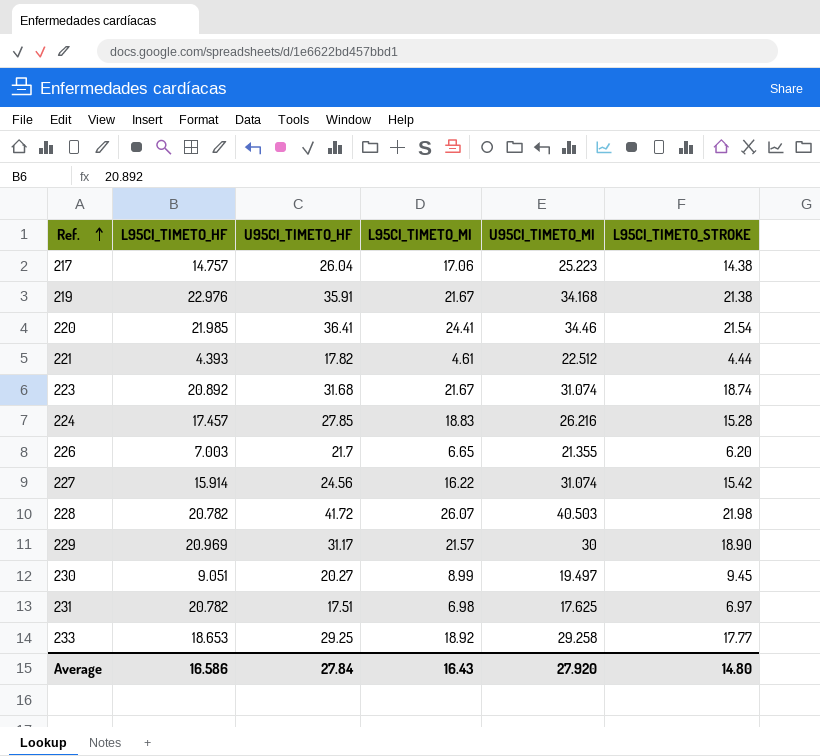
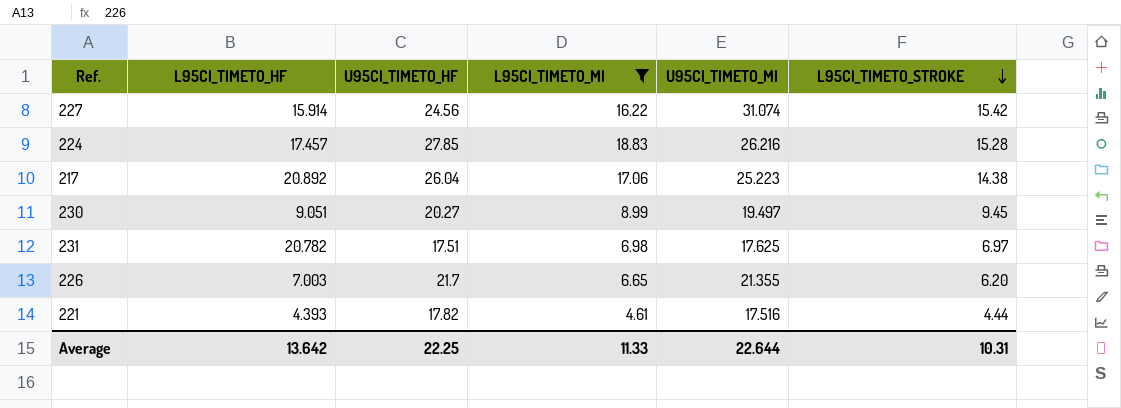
filter: none -> L95CI_TIMETO_MI <= 18.83
row order: Ref. ascending -> L95CI_TIMETO_STROKE descending
217 | L95CI_TIMETO_HF: 14.757 -> 20.892
221 | U95CI_TIMETO_MI: 22.512 -> 17.516
Average | L95CI_TIMETO_HF: 16.586 -> 13.642
Average | U95CI_TIMETO_HF: 27.84 -> 22.25
Average | L95CI_TIMETO_MI: 16.43 -> 11.33
Average | U95CI_TIMETO_MI: 27.920 -> 22.644
Average | L95CI_TIMETO_STROKE: 14.80 -> 10.31

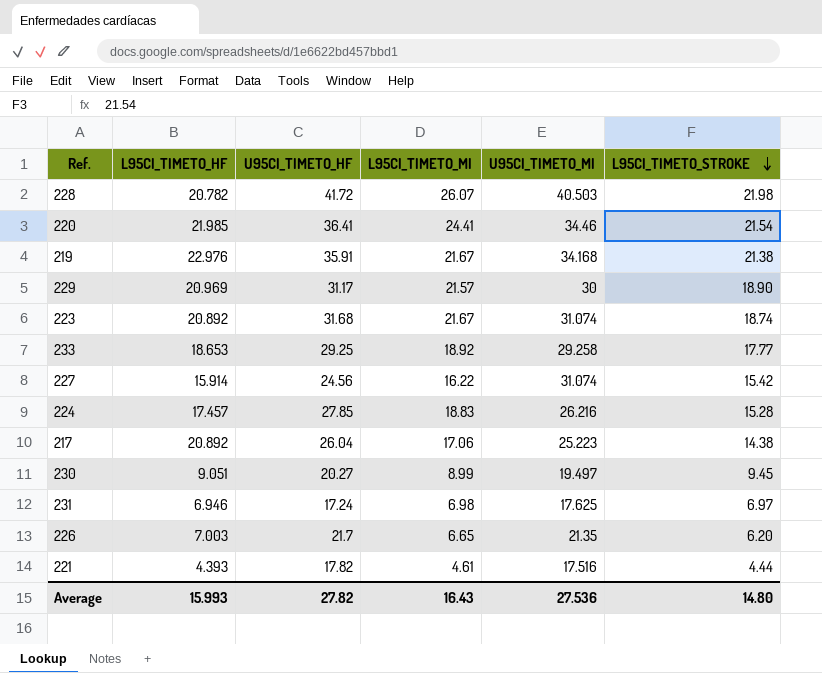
filter: L95CI_TIMETO_MI <= 18.83 -> none
231 | L95CI_TIMETO_HF: 20.782 -> 6.946
231 | U95CI_TIMETO_HF: 17.51 -> 17.24
226 | U95CI_TIMETO_MI: 21.355 -> 21.35
Average | L95CI_TIMETO_HF: 13.642 -> 15.993
Average | U95CI_TIMETO_HF: 22.25 -> 27.82
Average | L95CI_TIMETO_MI: 11.33 -> 16.43
Average | U95CI_TIMETO_MI: 22.644 -> 27.536
Average | L95CI_TIMETO_STROKE: 10.31 -> 14.80

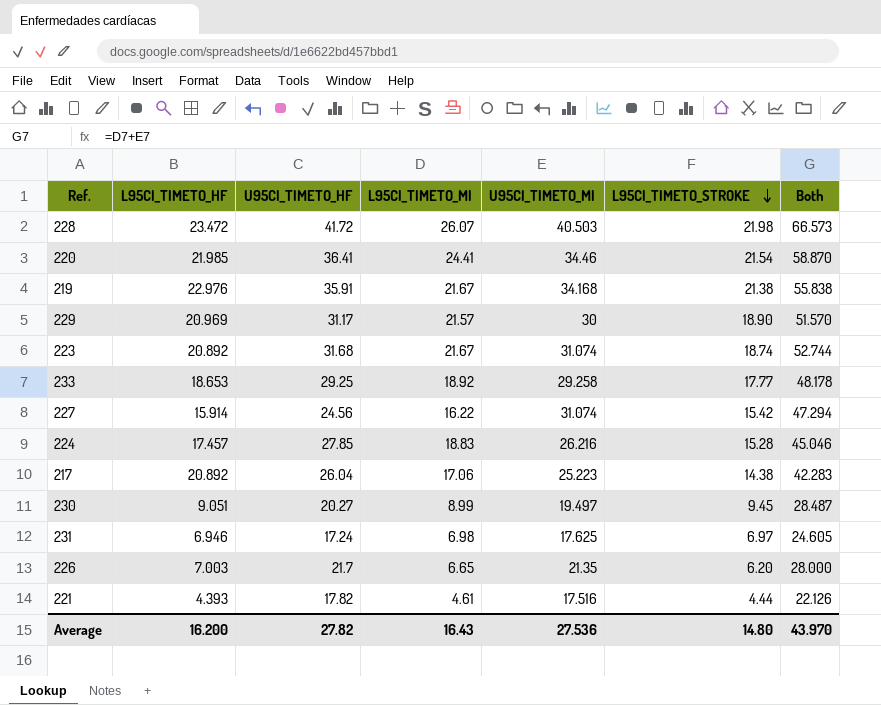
column Both | formula: none -> [L95CI_TIMETO_MI] + [U95CI_TIMETO_MI]
228 | L95CI_TIMETO_HF: 20.782 -> 23.472
Average | L95CI_TIMETO_HF: 15.993 -> 16.200

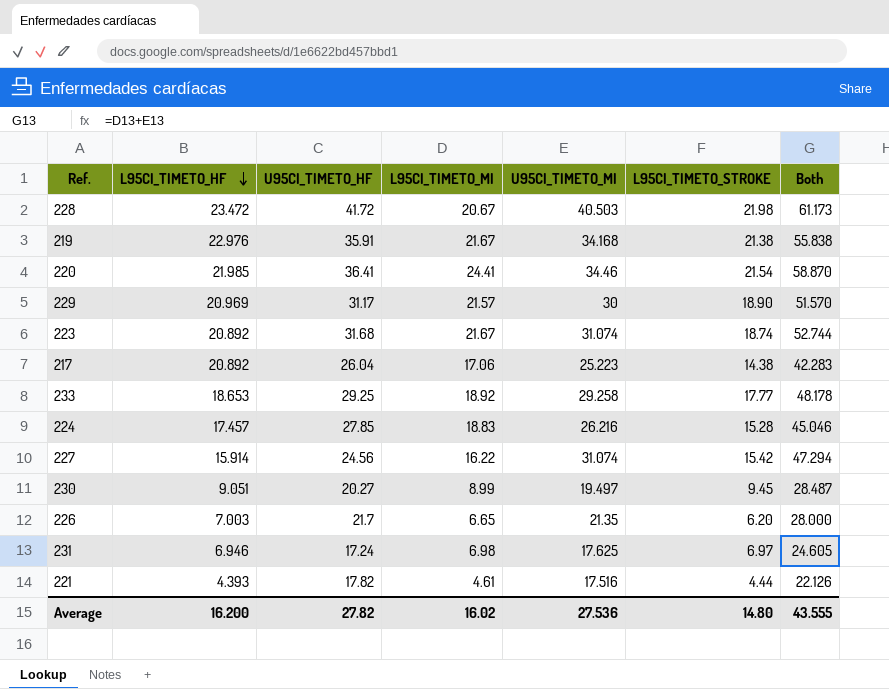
row order: L95CI_TIMETO_STROKE descending -> L95CI_TIMETO_HF descending
228 | L95CI_TIMETO_MI: 26.07 -> 20.67
228 | Both: 66.573 -> 61.173
Average | L95CI_TIMETO_MI: 16.43 -> 16.02
Average | Both: 43.970 -> 43.555

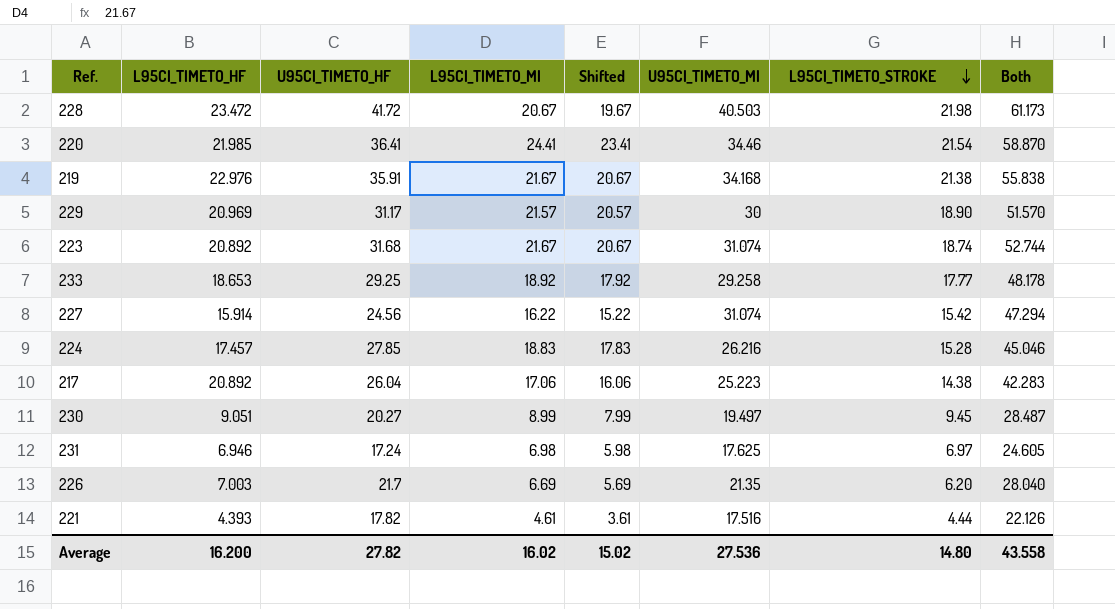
row order: L95CI_TIMETO_HF descending -> L95CI_TIMETO_STROKE descending
column Shifted | formula: none -> [L95CI_TIMETO_MI] - 1
226 | L95CI_TIMETO_MI: 6.65 -> 6.69
226 | Both: 28.000 -> 28.040
Average | Both: 43.555 -> 43.558

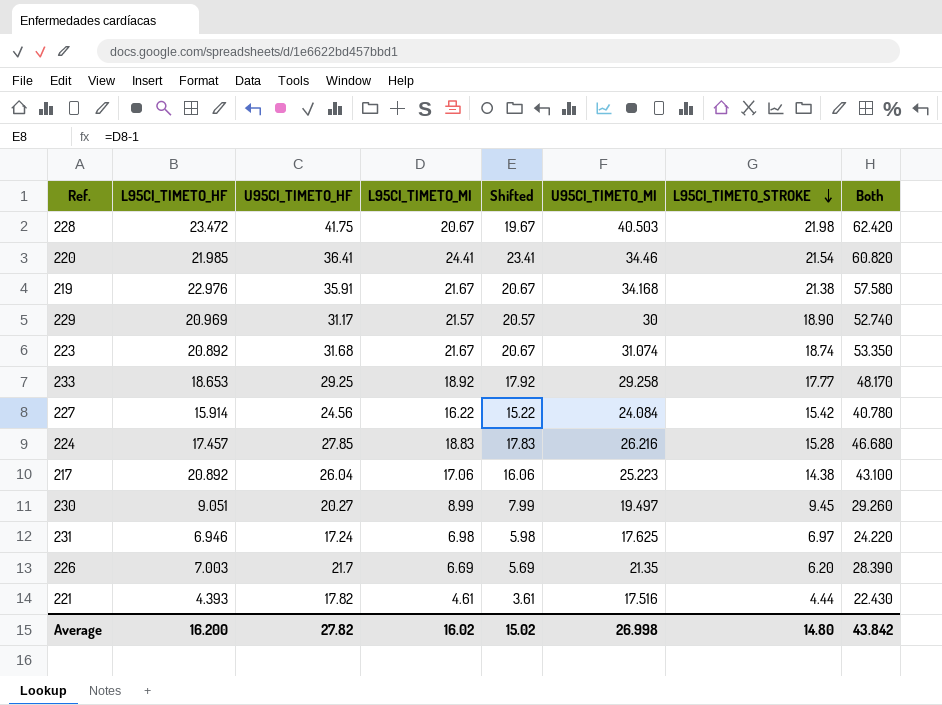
column Both | formula: [L95CI_TIMETO_MI] + [U95CI_TIMETO_MI] -> [U95CI_TIMETO_HF] + [L95CI_TIMETO_MI]
228 | U95CI_TIMETO_HF: 41.72 -> 41.75
227 | U95CI_TIMETO_MI: 31.074 -> 24.084
Average | U95CI_TIMETO_MI: 27.536 -> 26.998
Average | Both: 43.558 -> 43.842

